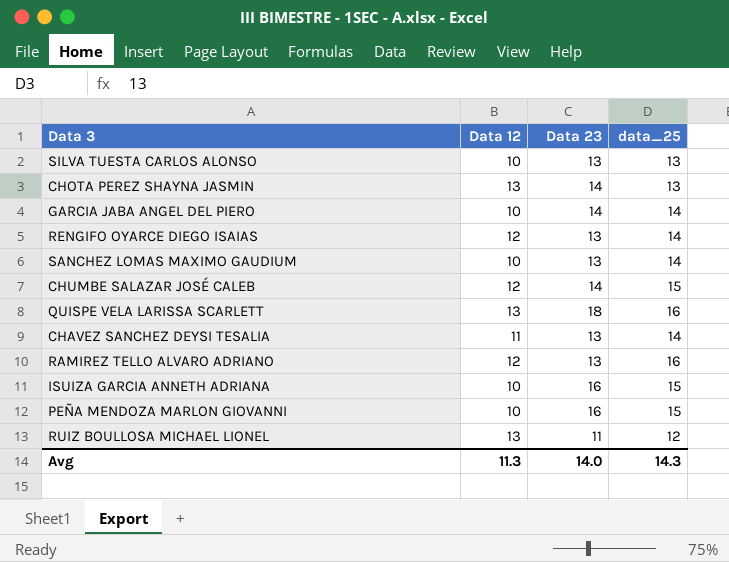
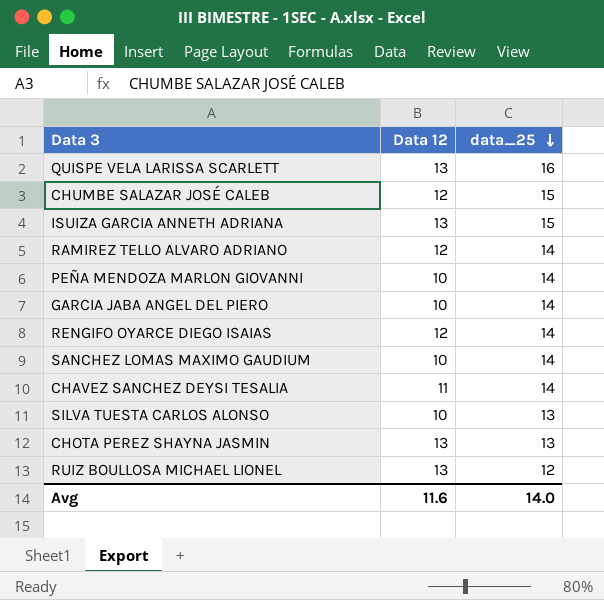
row order: none -> data_25 descending
column Data 23 | position: 3 -> none
ISUIZA GARCIA ANNETH ADRIANA | Data 12: 10 -> 13
RAMIREZ TELLO ALVARO ADRIANO | data_25: 16 -> 14
PEÑA MENDOZA MARLON GIOVANNI | data_25: 15 -> 14
Avg | Data 12: 11.3 -> 11.6
Avg | data_25: 14.3 -> 14.0

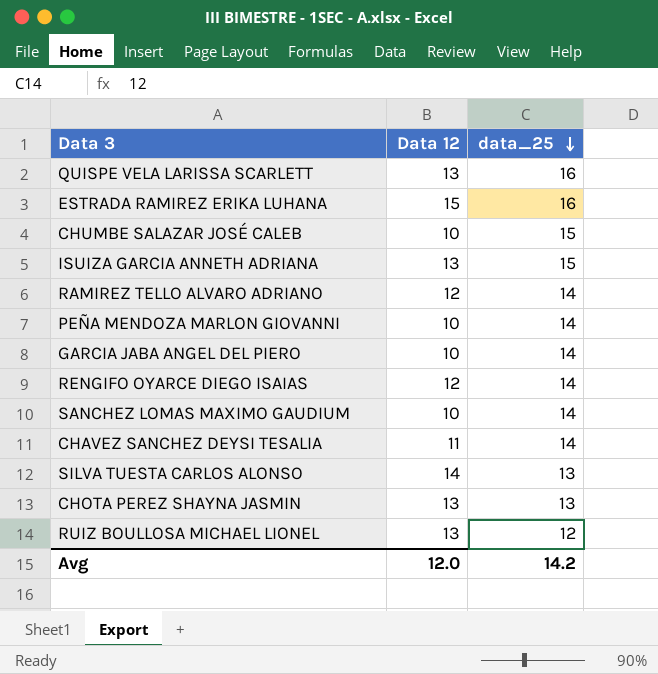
row ESTRADA RAMIREZ ERIKA LUHANA: none -> 15 | 16
CHUMBE SALAZAR JOSÉ CALEB | Data 12: 12 -> 10
SILVA TUESTA CARLOS ALONSO | Data 12: 10 -> 14
Avg | Data 12: 11.6 -> 12.0
Avg | data_25: 14.0 -> 14.2

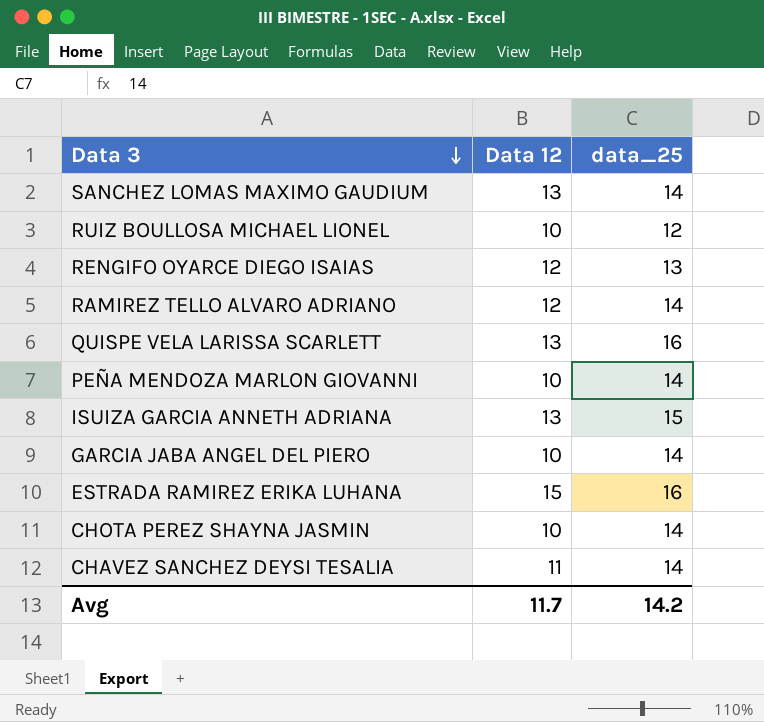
row order: data_25 descending -> Data 3 descending
row CHUMBE SALAZAR JOSÉ CALEB: 10 | 15 -> none
row SILVA TUESTA CARLOS ALONSO: 14 | 13 -> none
SANCHEZ LOMAS MAXIMO GAUDIUM | Data 12: 10 -> 13
RUIZ BOULLOSA MICHAEL LIONEL | Data 12: 13 -> 10
RENGIFO OYARCE DIEGO ISAIAS | data_25: 14 -> 13
CHOTA PEREZ SHAYNA JASMIN | Data 12: 13 -> 10
CHOTA PEREZ SHAYNA JASMIN | data_25: 13 -> 14
Avg | Data 12: 12.0 -> 11.7

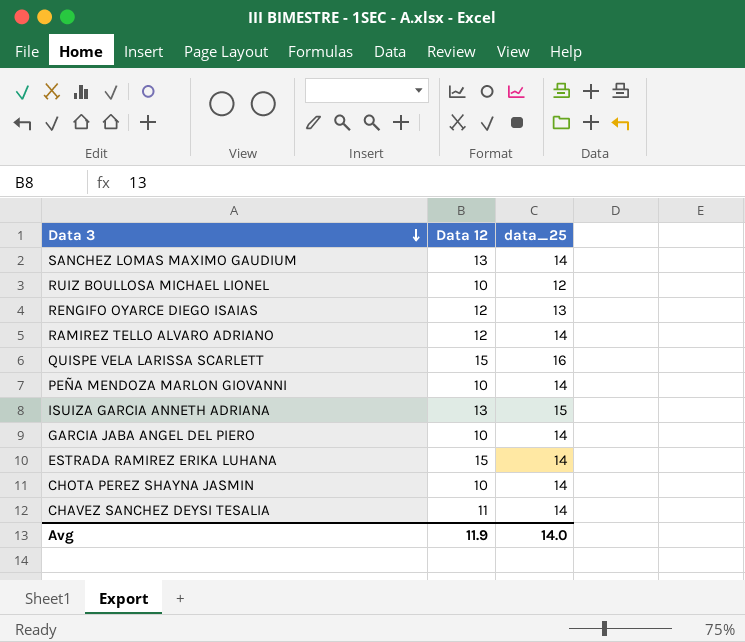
QUISPE VELA LARISSA SCARLETT | Data 12: 13 -> 15
ESTRADA RAMIREZ ERIKA LUHANA | data_25: 16 -> 14
Avg | Data 12: 11.7 -> 11.9
Avg | data_25: 14.2 -> 14.0

